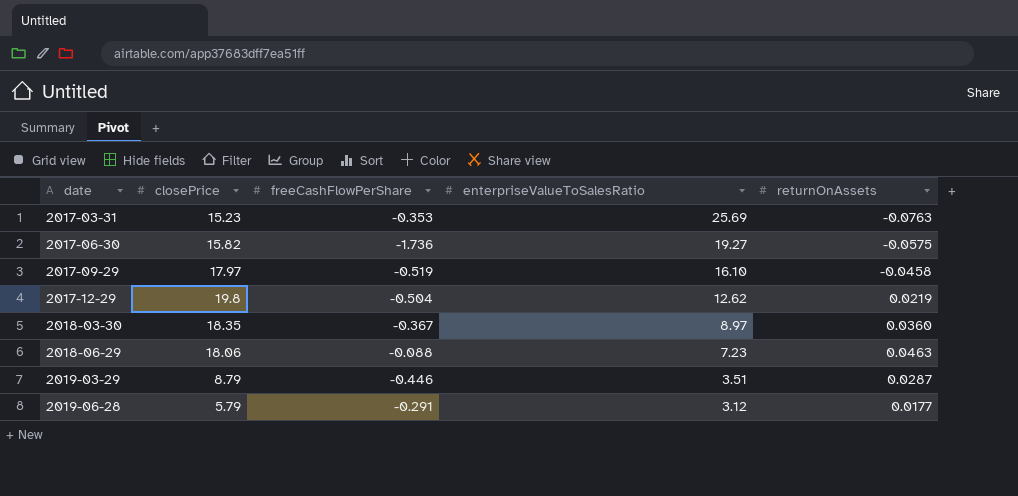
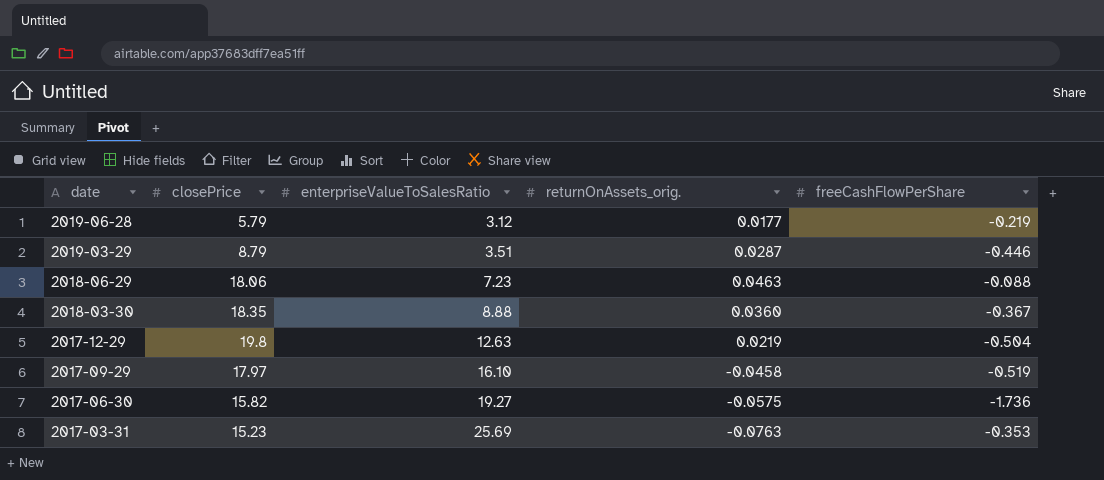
row order: date ascending -> date descending
column name: returnOnAssets -> returnOnAssets_orig.
column freeCashFlowPerShare | position: 3 -> 5
2019-06-28 | freeCashFlowPerShare: -0.291 -> -0.219
2018-03-30 | enterpriseValueToSalesRatio: 8.97 -> 8.88
2017-12-29 | enterpriseValueToSalesRatio: 12.62 -> 12.63

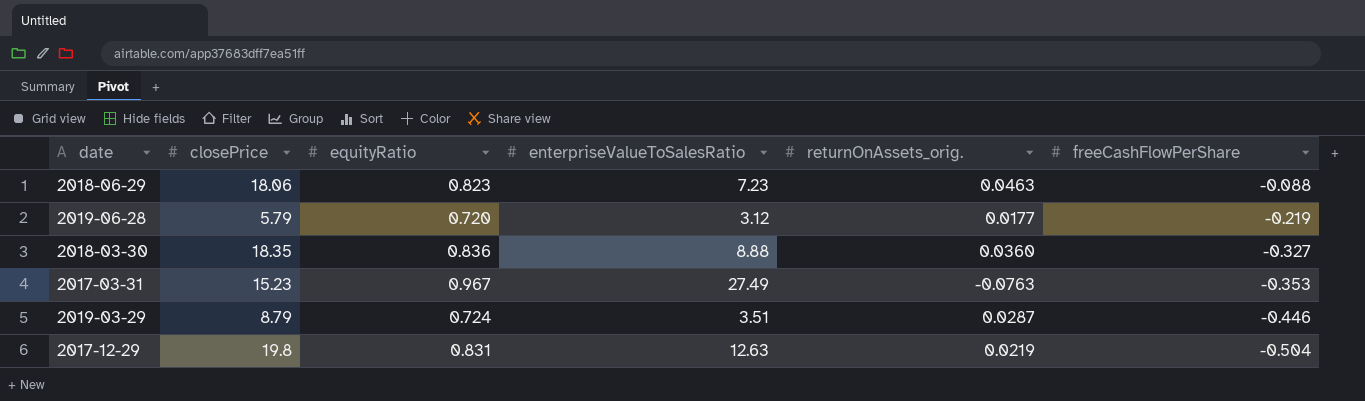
row order: date descending -> freeCashFlowPerShare descending
column equityRatio | position: none -> 3
row 2017-09-29: 17.97 | 16.10 | -0.0458 | -0.519 -> none
row 2017-06-30: 15.82 | 19.27 | -0.0575 | -1.736 -> none
2018-03-30 | freeCashFlowPerShare: -0.367 -> -0.327
2017-03-31 | enterpriseValueToSalesRatio: 25.69 -> 27.49

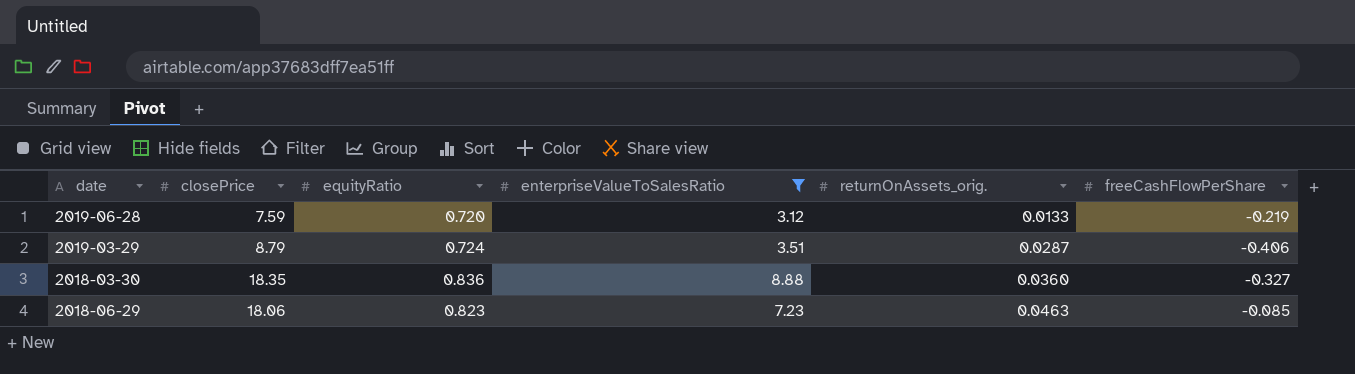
filter: none -> enterpriseValueToSalesRatio <= 8.88
row order: freeCashFlowPerShare descending -> returnOnAssets_orig. ascending
2019-06-28 | closePrice: 5.79 -> 7.59
2019-06-28 | returnOnAssets_orig.: 0.0177 -> 0.0133
2019-03-29 | freeCashFlowPerShare: -0.446 -> -0.406
2018-06-29 | freeCashFlowPerShare: -0.088 -> -0.085

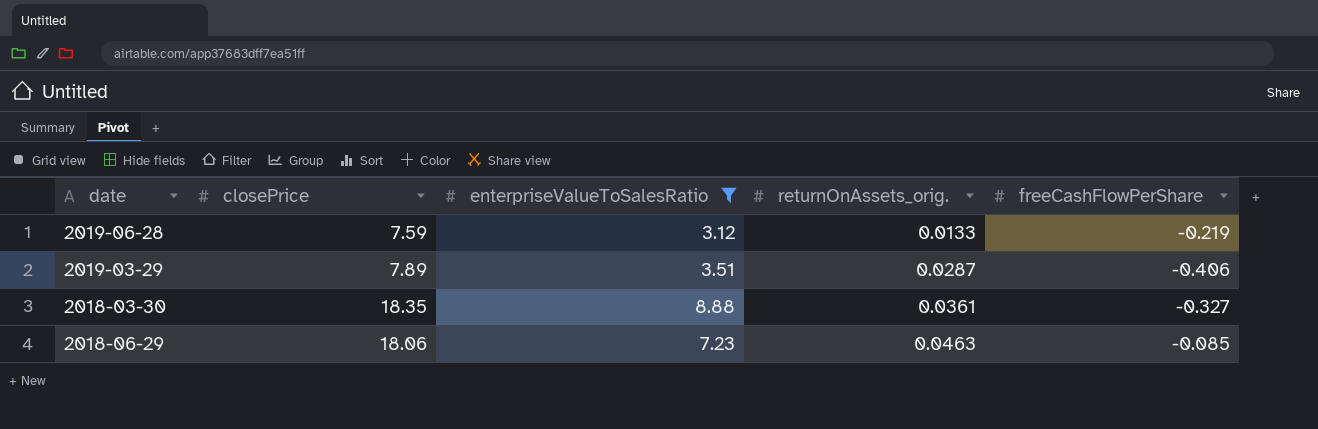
column equityRatio | position: 3 -> none
2019-03-29 | closePrice: 8.79 -> 7.89
2018-03-30 | returnOnAssets_orig.: 0.0360 -> 0.0361

